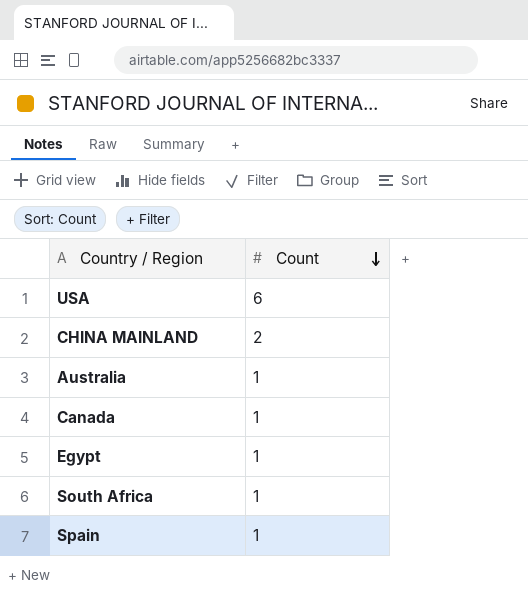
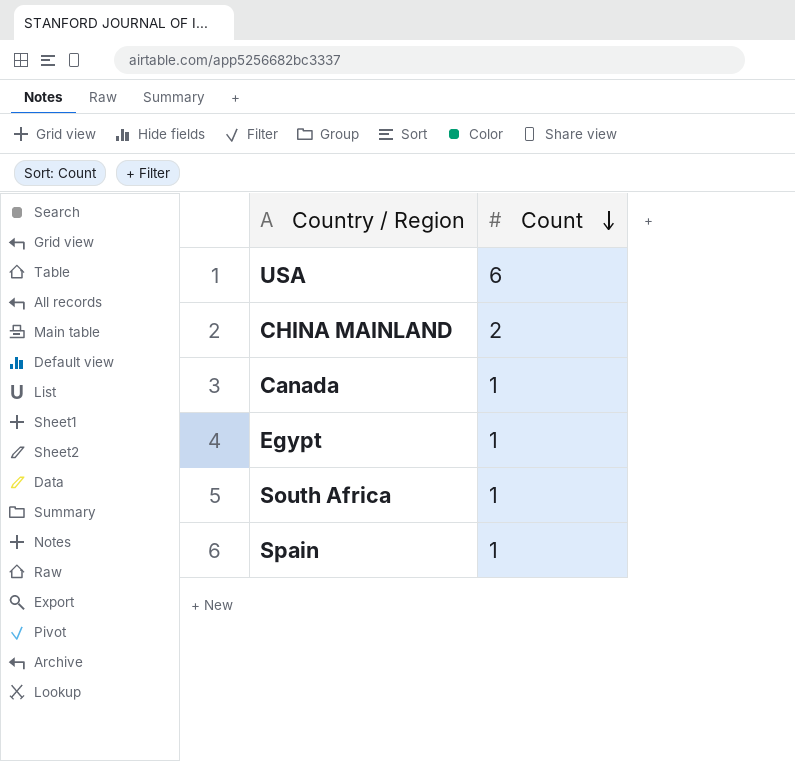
row Australia: 1 -> none

